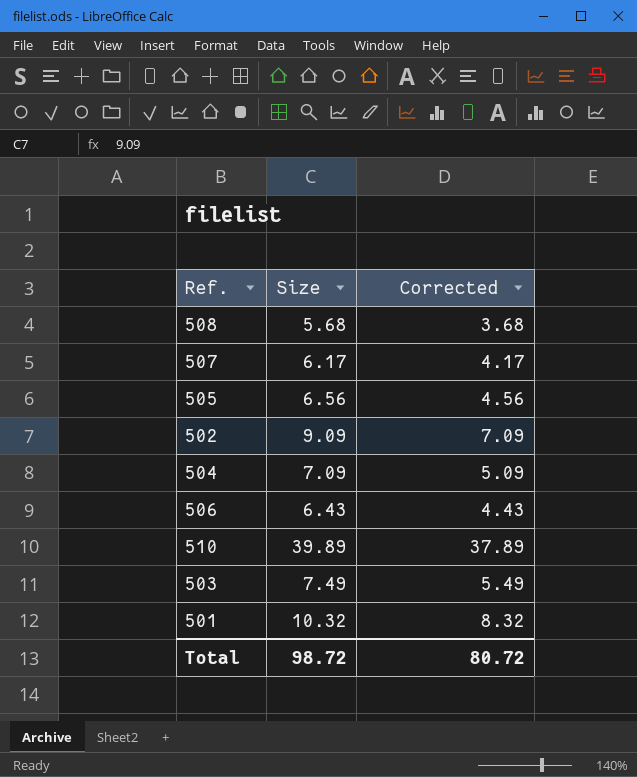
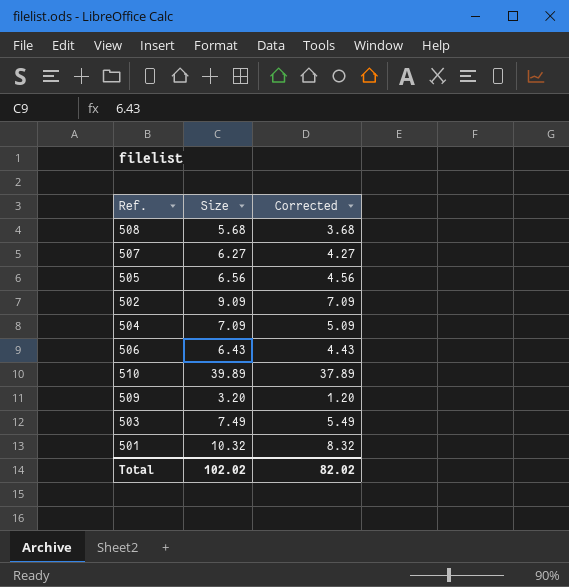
507 | Size: 6.17 -> 6.27
507 | Corrected: 4.17 -> 4.27
row 509: none -> 3.20 | 1.20
Total | Size: 98.72 -> 102.02
Total | Corrected: 80.72 -> 82.02

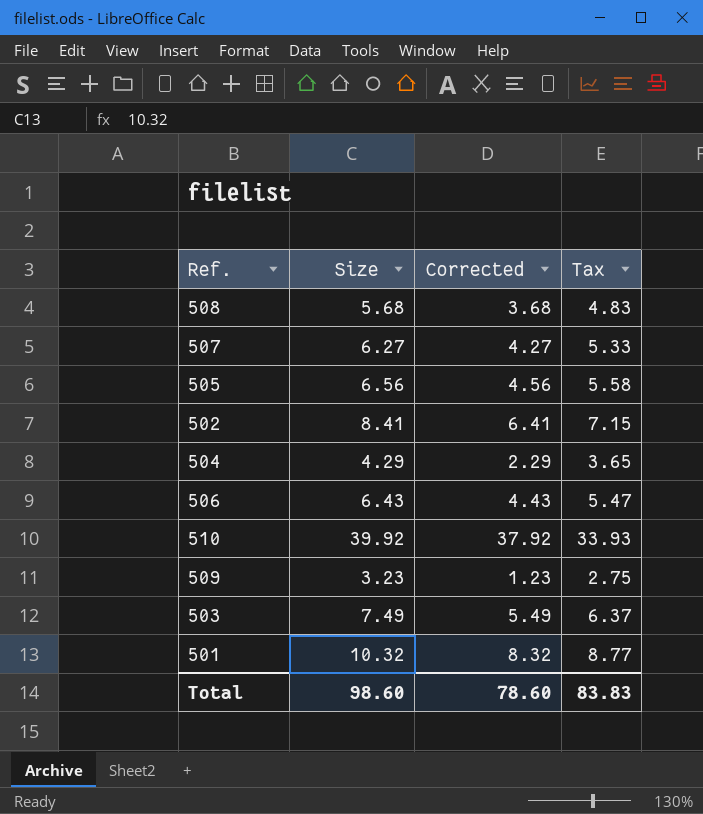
column Tax | formula: none -> [Size] * 0.85
502 | Size: 9.09 -> 8.41
502 | Corrected: 7.09 -> 6.41
504 | Size: 7.09 -> 4.29
504 | Corrected: 5.09 -> 2.29
510 | Size: 39.89 -> 39.92
510 | Corrected: 37.89 -> 37.92
509 | Size: 3.20 -> 3.23
509 | Corrected: 1.20 -> 1.23
Total | Size: 102.02 -> 98.60
Total | Corrected: 82.02 -> 78.60

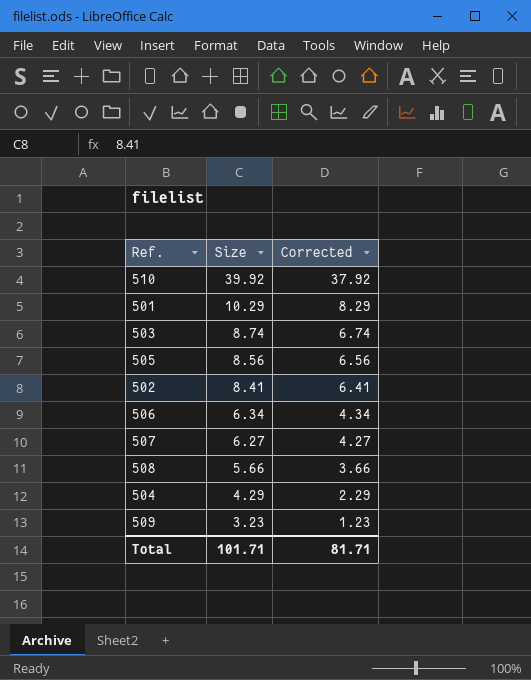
row order: none -> Size descending
column Tax | formula: [Size] * 0.85 -> none
501 | Size: 10.32 -> 10.29
501 | Corrected: 8.32 -> 8.29
503 | Size: 7.49 -> 8.74
503 | Corrected: 5.49 -> 6.74
505 | Size: 6.56 -> 8.56
505 | Corrected: 4.56 -> 6.56
506 | Size: 6.43 -> 6.34
506 | Corrected: 4.43 -> 4.34
508 | Size: 5.68 -> 5.66
508 | Corrected: 3.68 -> 3.66
Total | Size: 98.60 -> 101.71
Total | Corrected: 78.60 -> 81.71

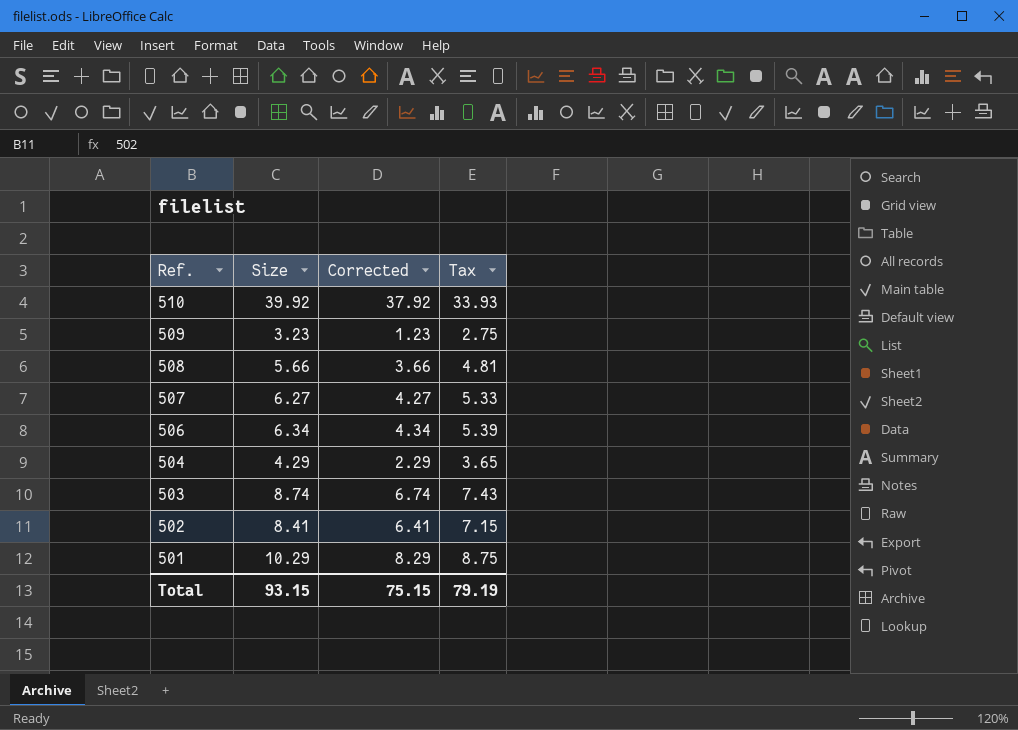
row order: Size descending -> Ref. descending
column Tax | formula: none -> [Size] * 0.85
row 505: 8.56 | 6.56 -> none
Total | Size: 101.71 -> 93.15
Total | Corrected: 81.71 -> 75.15

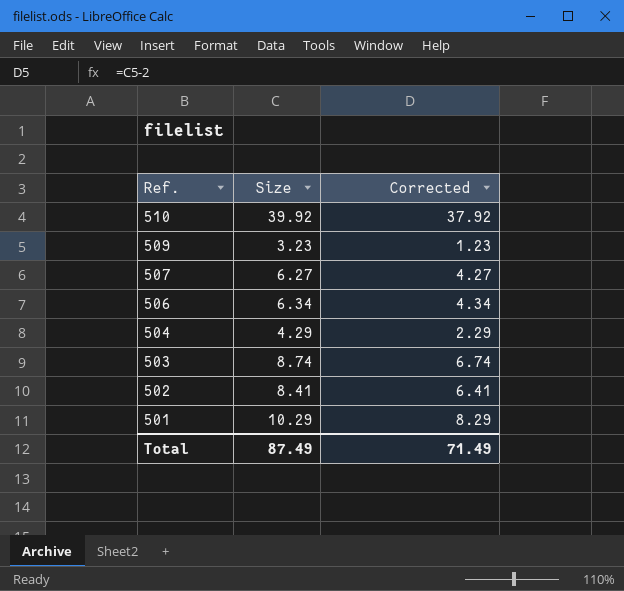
column Tax | formula: [Size] * 0.85 -> none
row 508: 5.66 | 3.66 | 4.81 -> none
Total | Size: 93.15 -> 87.49
Total | Corrected: 75.15 -> 71.49

